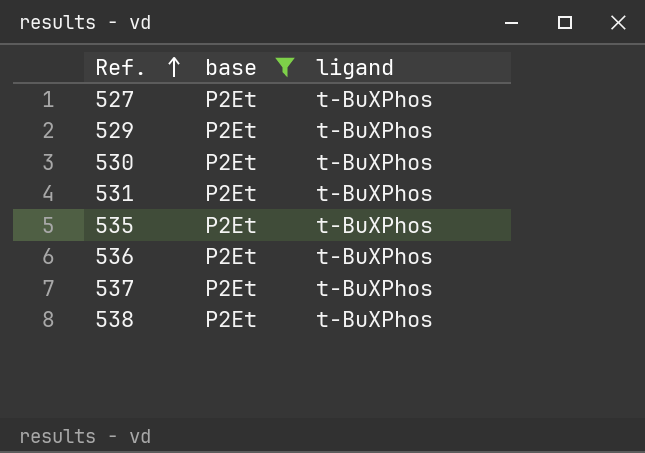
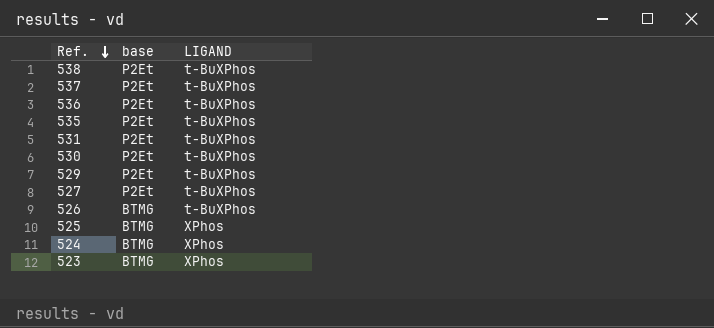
filter: base = P2Et -> none
row order: Ref. ascending -> Ref. descending
column name: ligand -> LIGAND

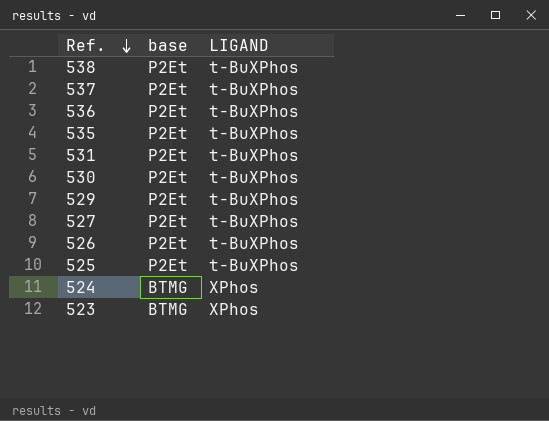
526 | base: BTMG -> P2Et
525 | base: BTMG -> P2Et
525 | LIGAND: XPhos -> t-BuXPhos

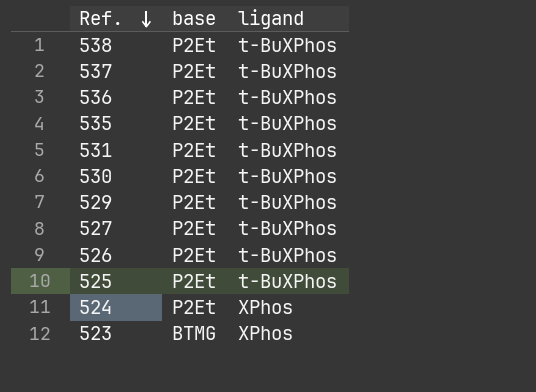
column name: LIGAND -> ligand
524 | base: BTMG -> P2Et

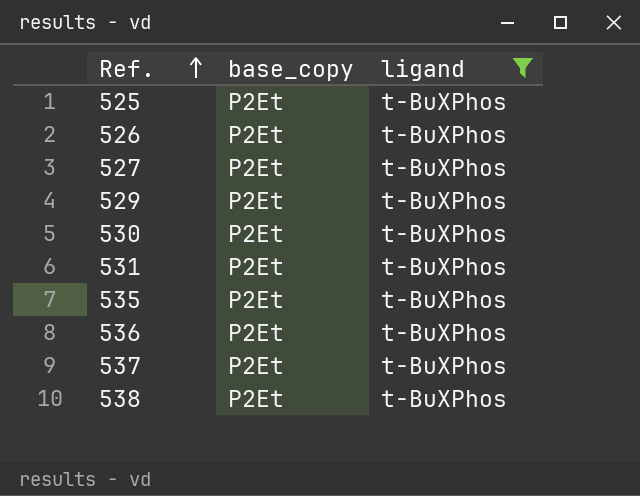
filter: none -> ligand = t-BuXPhos
row order: Ref. descending -> Ref. ascending
column name: base -> base_copy

